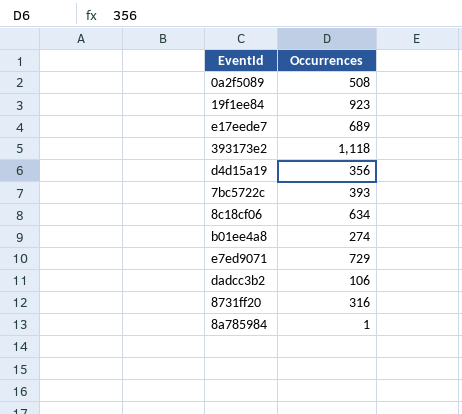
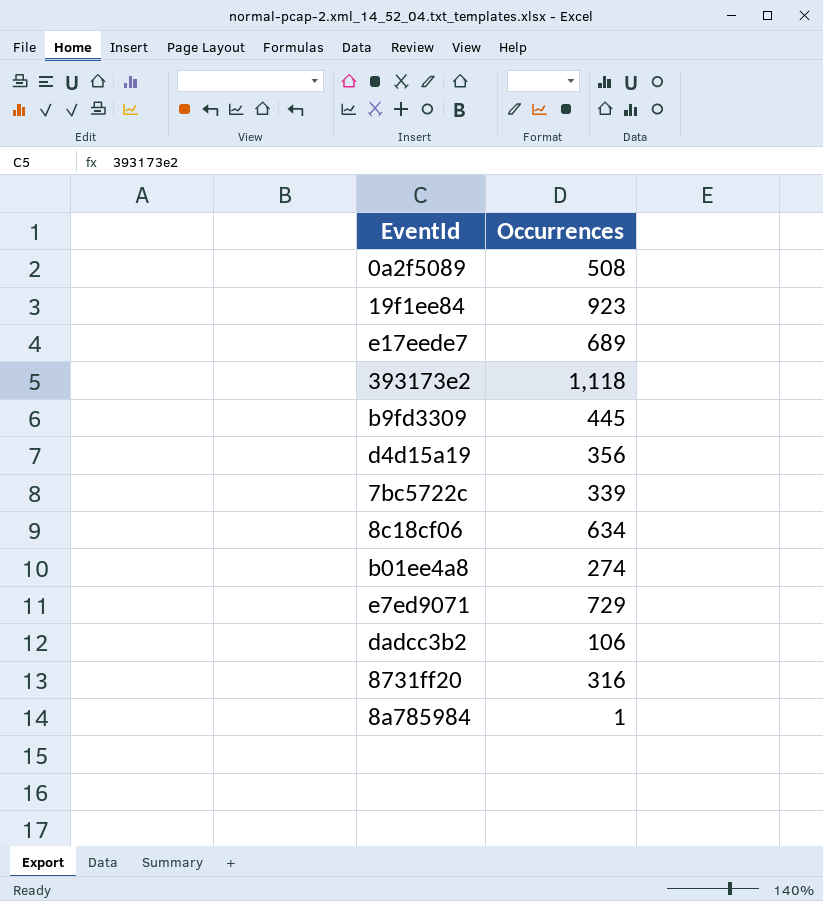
row b9fd3309: none -> 445
7bc5722c | Occurrences: 393 -> 339

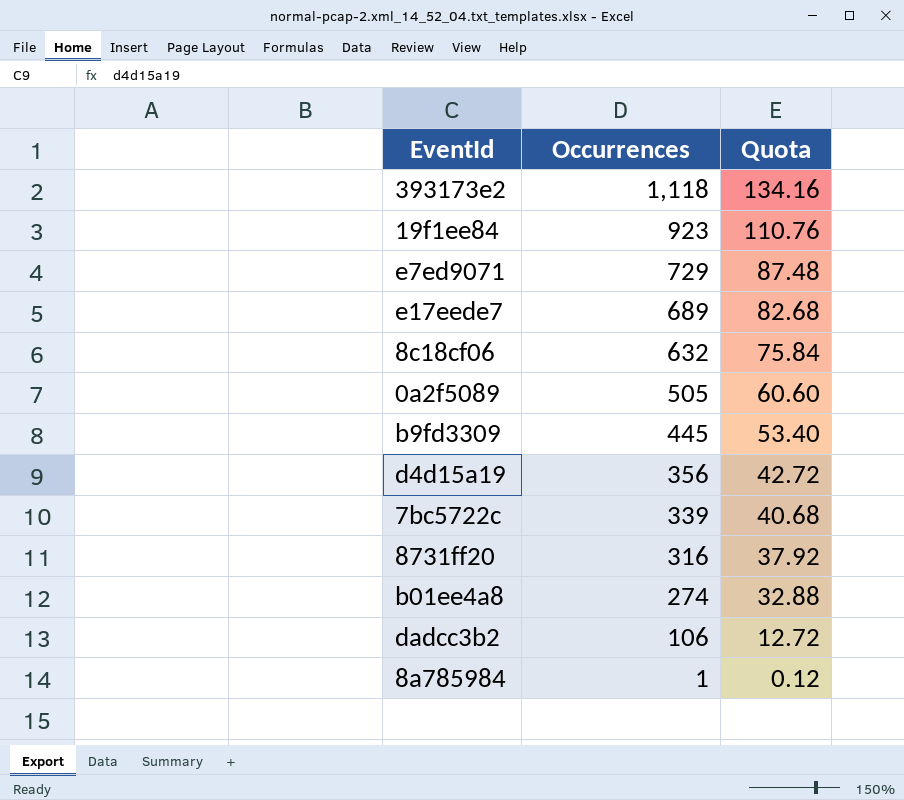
row order: none -> Occurrences descending
column Quota | formula: none -> [Occurrences] * 0.12
8c18cf06 | Occurrences: 634 -> 632
0a2f5089 | Occurrences: 508 -> 505

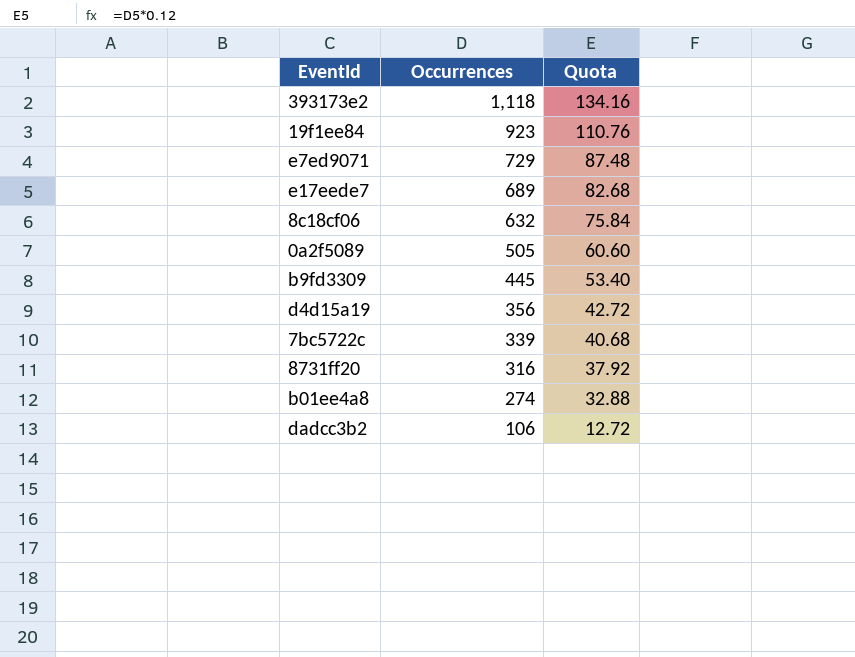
row 8a785984: 1 | 0.12 -> none

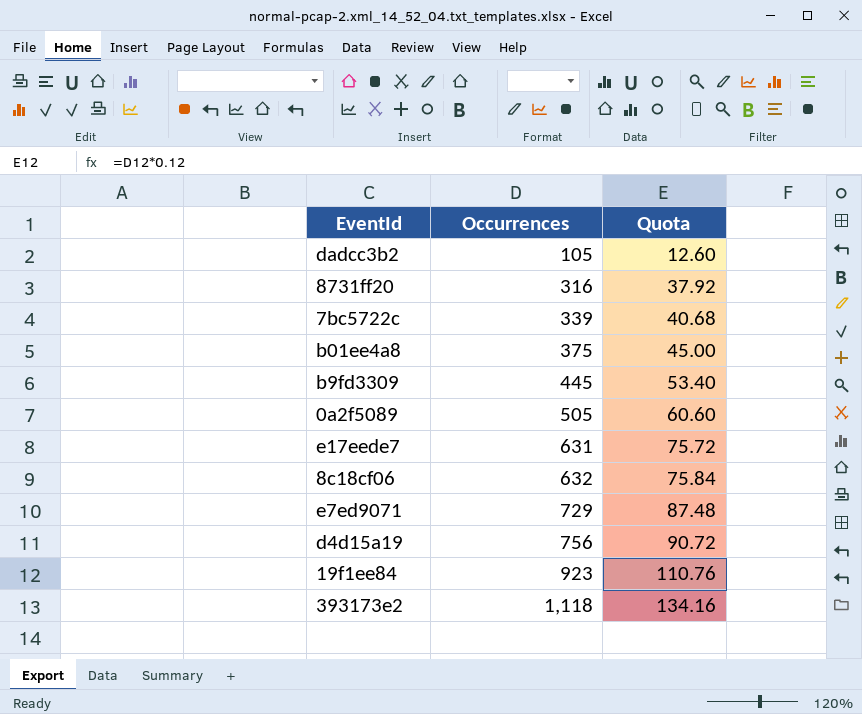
row order: Occurrences descending -> Occurrences ascending
dadcc3b2 | Occurrences: 106 -> 105
dadcc3b2 | Quota: 12.72 -> 12.60
b01ee4a8 | Occurrences: 274 -> 375
b01ee4a8 | Quota: 32.88 -> 45.00
e17eede7 | Occurrences: 689 -> 631
e17eede7 | Quota: 82.68 -> 75.72
d4d15a19 | Occurrences: 356 -> 756
d4d15a19 | Quota: 42.72 -> 90.72

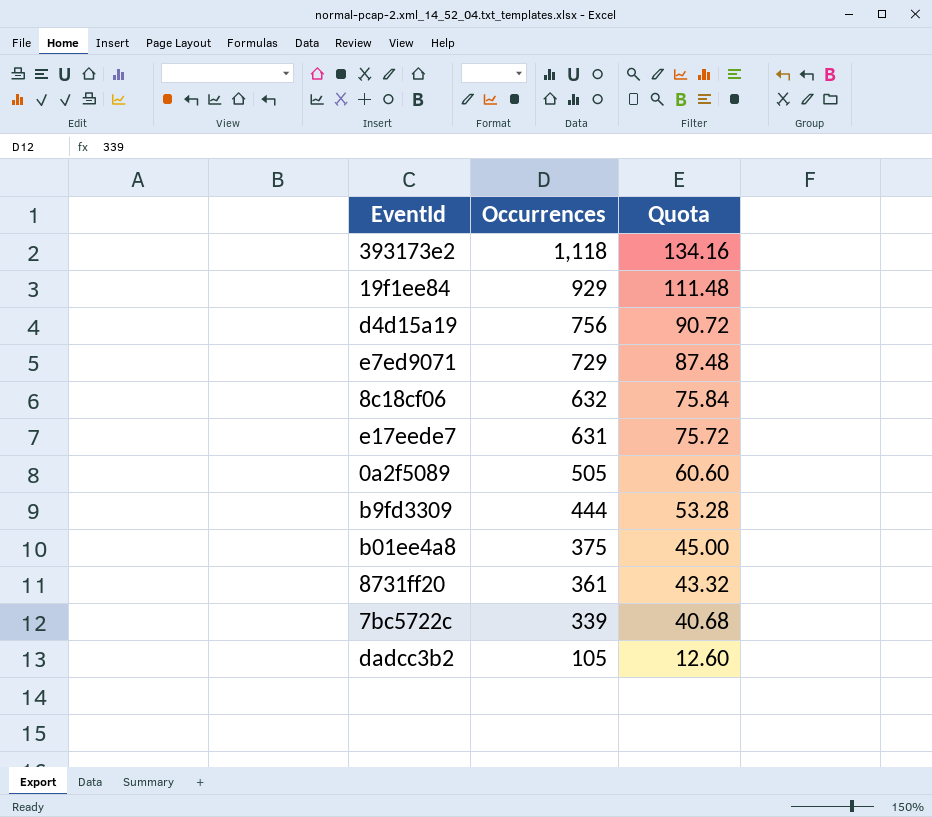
row order: Occurrences ascending -> Occurrences descending
19f1ee84 | Occurrences: 923 -> 929
19f1ee84 | Quota: 110.76 -> 111.48
b9fd3309 | Occurrences: 445 -> 444
b9fd3309 | Quota: 53.40 -> 53.28
8731ff20 | Occurrences: 316 -> 361
8731ff20 | Quota: 37.92 -> 43.32

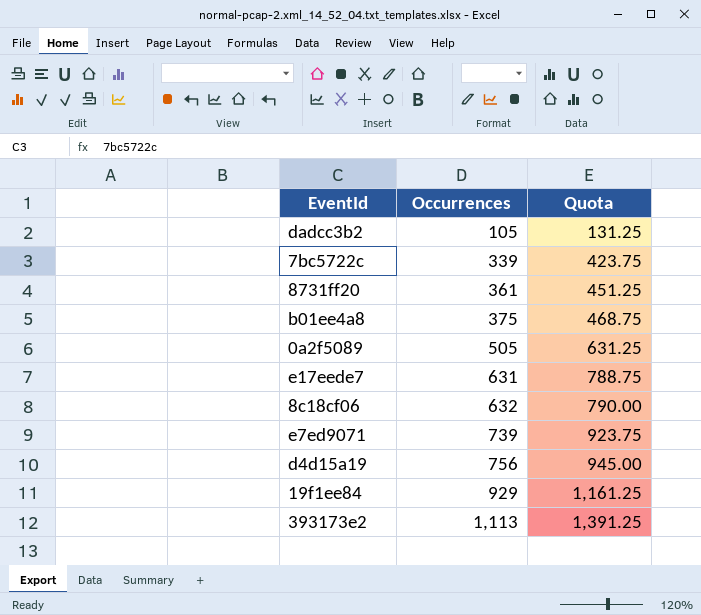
row order: Occurrences descending -> Occurrences ascending
column Quota | formula: [Occurrences] * 0.12 -> [Occurrences] * 1.25
row b9fd3309: 444 | 53.28 -> none
e7ed9071 | Occurrences: 729 -> 739
393173e2 | Occurrences: 1,118 -> 1,113

